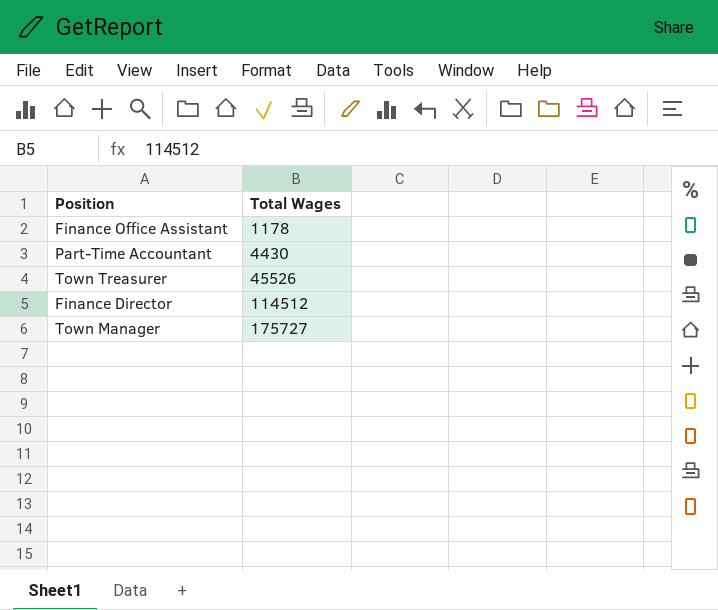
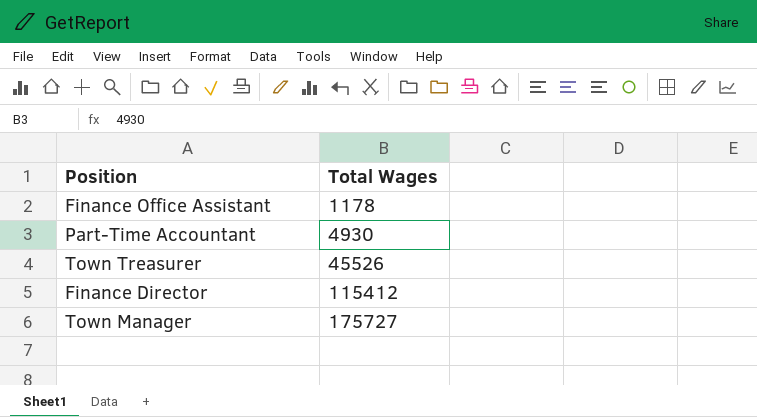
Part-Time Accountant | Total Wages: 4430 -> 4930
Finance Director | Total Wages: 114512 -> 115412

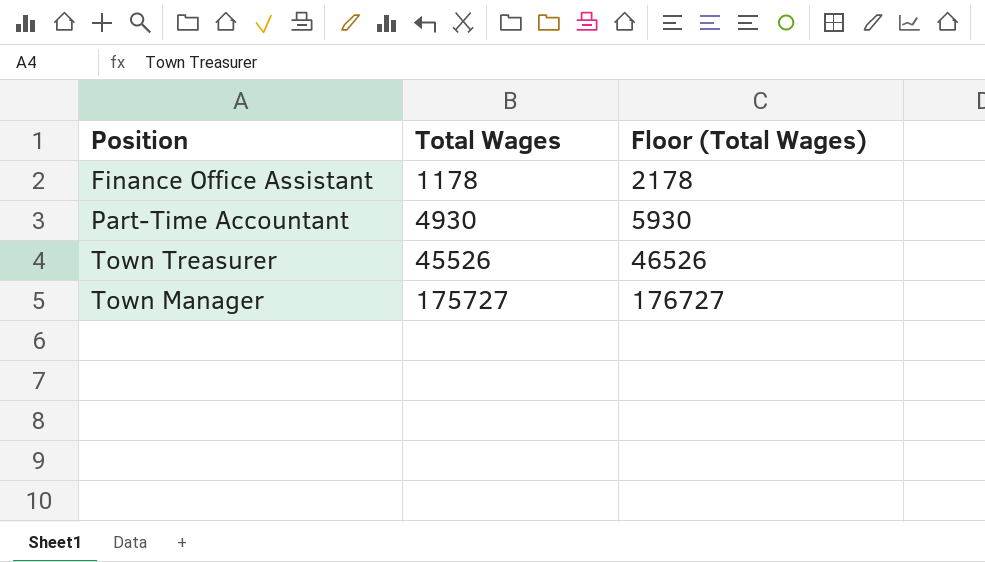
column Floor (Total Wages) | formula: none -> [Total Wages] + 1000
row Finance Director: 115412 -> none

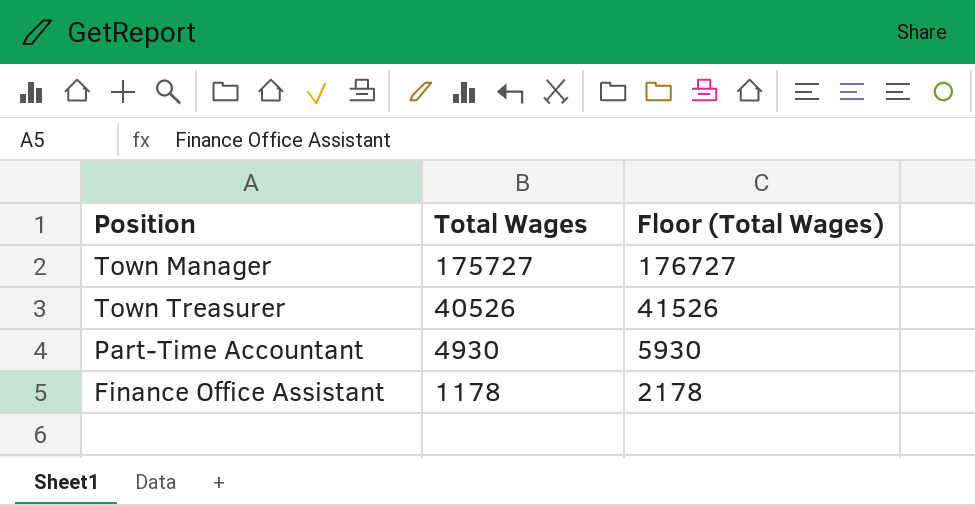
row order: Total Wages ascending -> Total Wages descending
Town Treasurer | Total Wages: 45526 -> 40526
Town Treasurer | Floor (Total Wages): 46526 -> 41526

